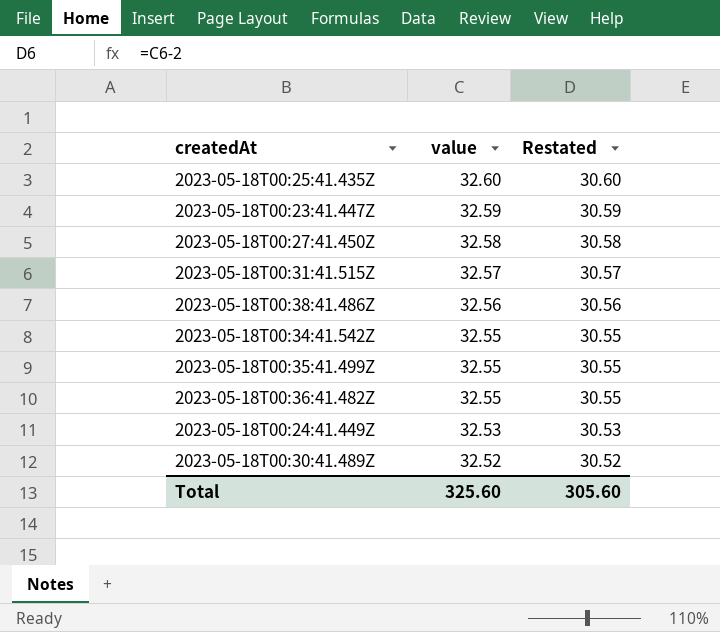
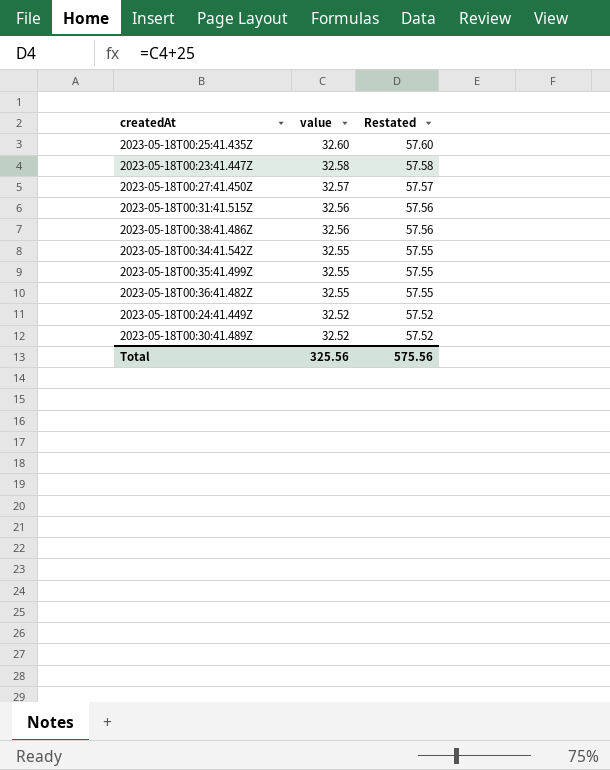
column Restated | formula: [value] - 2 -> [value] + 25
2023-05-18T00:23:41.447Z | value: 32.59 -> 32.58
2023-05-18T00:27:41.450Z | value: 32.58 -> 32.57
2023-05-18T00:31:41.515Z | value: 32.57 -> 32.56
2023-05-18T00:24:41.449Z | value: 32.53 -> 32.52
Total | value: 325.60 -> 325.56
Total | Restated: 305.60 -> 575.56

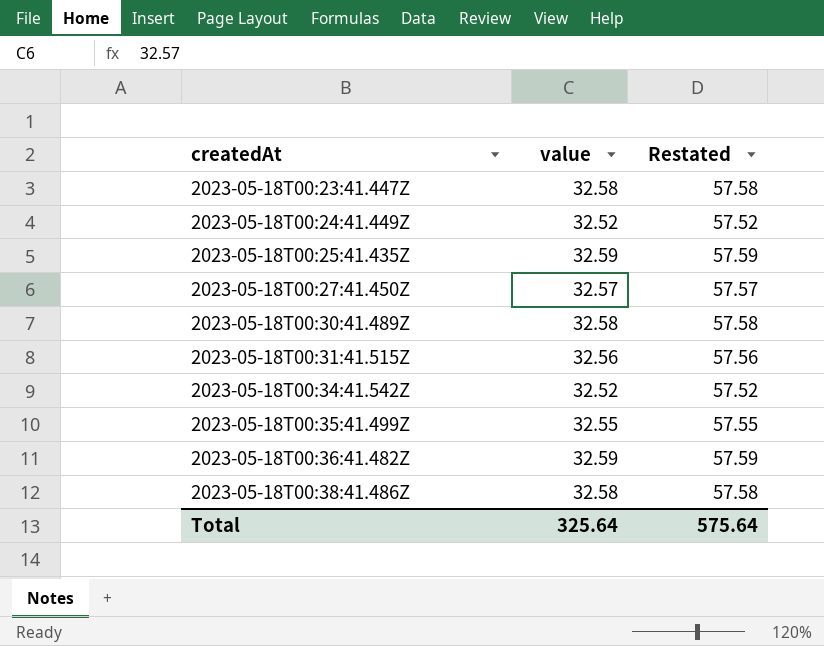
row order: value descending -> createdAt ascending
2023-05-18T00:25:41.435Z | value: 32.60 -> 32.59
2023-05-18T00:25:41.435Z | Restated: 57.60 -> 57.59
2023-05-18T00:30:41.489Z | value: 32.52 -> 32.58
2023-05-18T00:30:41.489Z | Restated: 57.52 -> 57.58
2023-05-18T00:34:41.542Z | value: 32.55 -> 32.52
2023-05-18T00:34:41.542Z | Restated: 57.55 -> 57.52
2023-05-18T00:36:41.482Z | value: 32.55 -> 32.59
2023-05-18T00:36:41.482Z | Restated: 57.55 -> 57.59
2023-05-18T00:38:41.486Z | value: 32.56 -> 32.58
2023-05-18T00:38:41.486Z | Restated: 57.56 -> 57.58
Total | value: 325.56 -> 325.64
Total | Restated: 575.56 -> 575.64

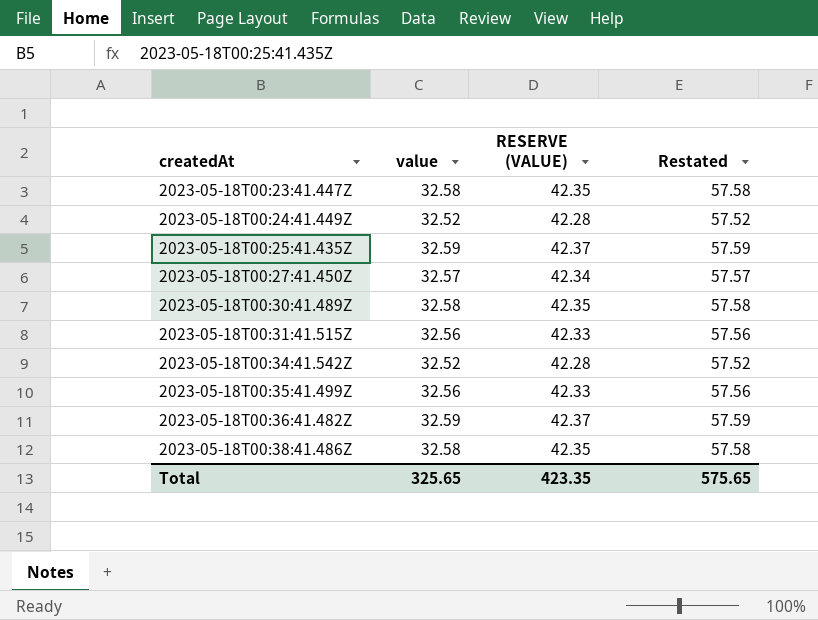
column RESERVE (VALUE) | formula: none -> [value] * 1.3
2023-05-18T00:35:41.499Z | value: 32.55 -> 32.56
2023-05-18T00:35:41.499Z | Restated: 57.55 -> 57.56
Total | value: 325.64 -> 325.65
Total | Restated: 575.64 -> 575.65

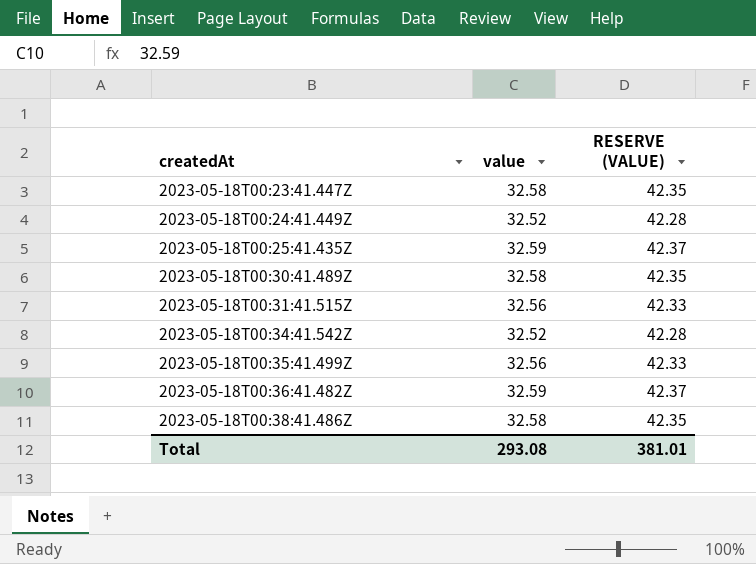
column Restated | formula: [value] + 25 -> none
row 2023-05-18T00:27:41.450Z: 32.57 | 42.34 | 57.57 -> none
Total | value: 325.65 -> 293.08
Total | RESERVE (VALUE): 423.35 -> 381.01

